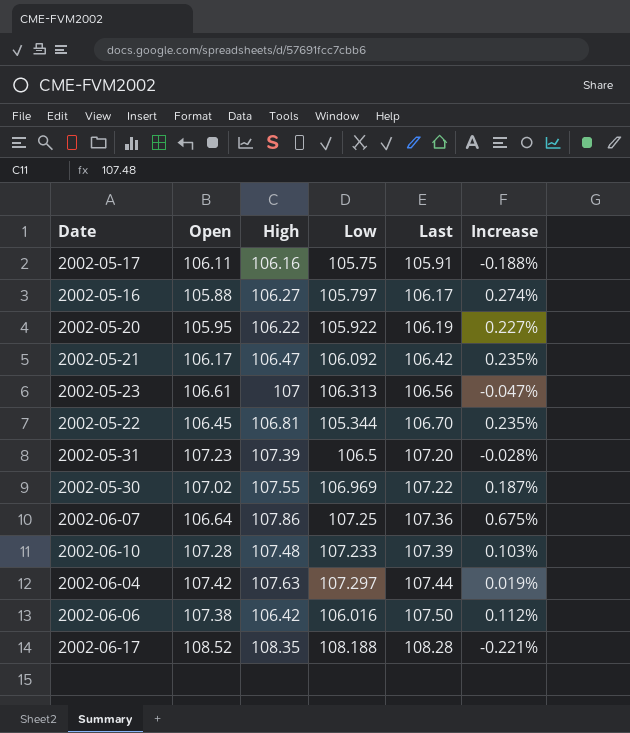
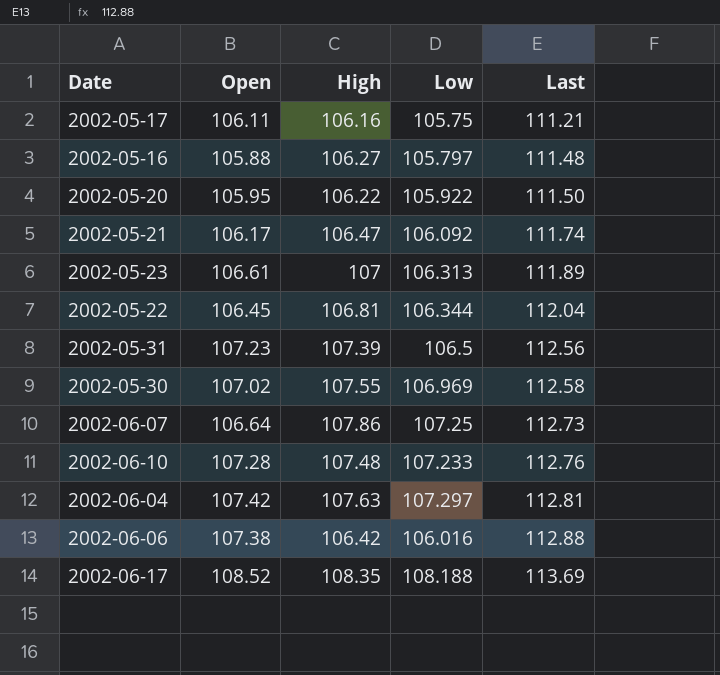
column Increase | formula: ([Last] - [Open]) / [Open] -> none
2002-05-17 | Last: 105.91 -> 111.21
2002-05-16 | Last: 106.17 -> 111.48
2002-05-20 | Last: 106.19 -> 111.50
2002-05-21 | Last: 106.42 -> 111.74
2002-05-23 | Last: 106.56 -> 111.89
2002-05-22 | Low: 105.344 -> 106.344
2002-05-22 | Last: 106.70 -> 112.04
2002-05-31 | Last: 107.20 -> 112.56
2002-05-30 | Last: 107.22 -> 112.58
2002-06-07 | Last: 107.36 -> 112.73
2002-06-10 | Last: 107.39 -> 112.76
2002-06-04 | Last: 107.44 -> 112.81
2002-06-06 | Last: 107.50 -> 112.88
2002-06-17 | Last: 108.28 -> 113.69

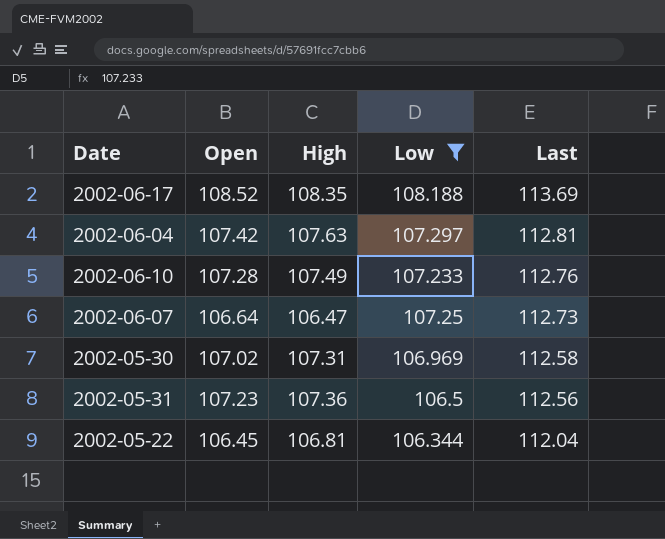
filter: none -> Low >= 106.344
row order: Last ascending -> Last descending
2002-06-10 | High: 107.48 -> 107.49
2002-06-07 | High: 107.86 -> 106.47
2002-05-30 | High: 107.55 -> 107.31
2002-05-31 | High: 107.39 -> 107.36

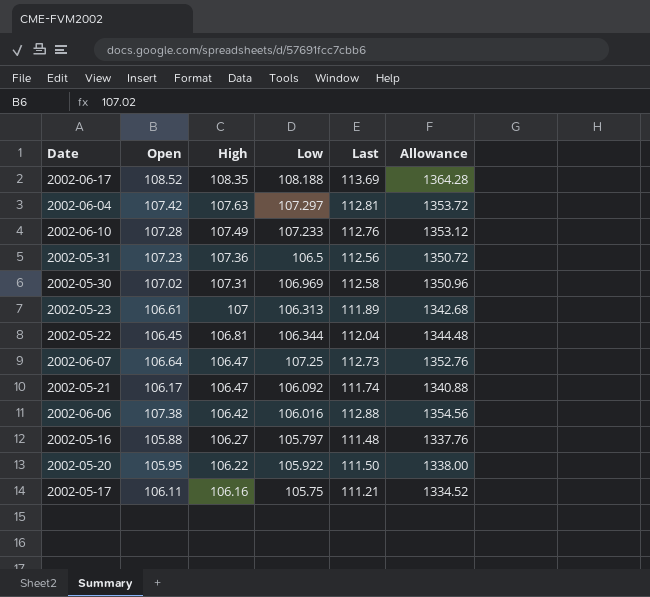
filter: Low >= 106.344 -> none
row order: Last descending -> High descending
column Allowance | formula: none -> [Last] * 12

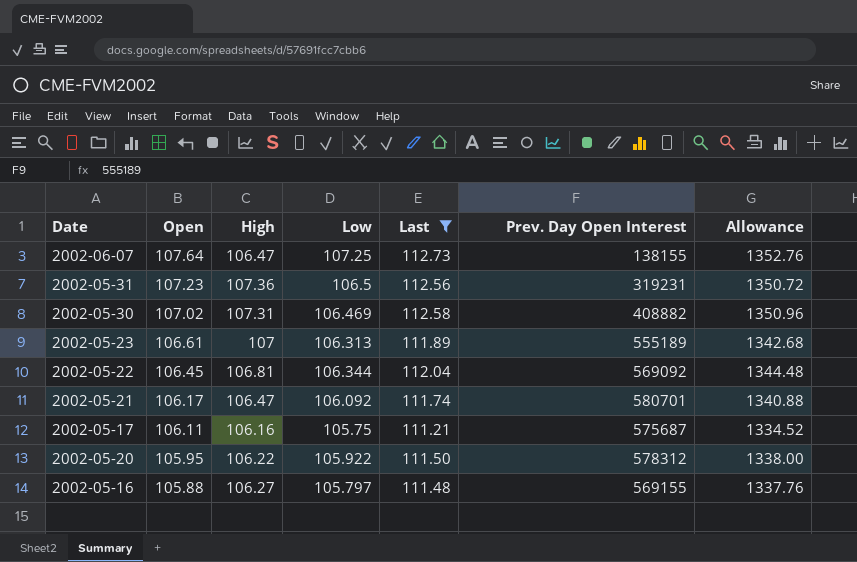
filter: none -> Last <= 112.73
row order: High descending -> Open descending
column Prev. Day Open Interest | position: none -> 6
2002-06-07 | Open: 106.64 -> 107.64
2002-05-30 | Low: 106.969 -> 106.469

